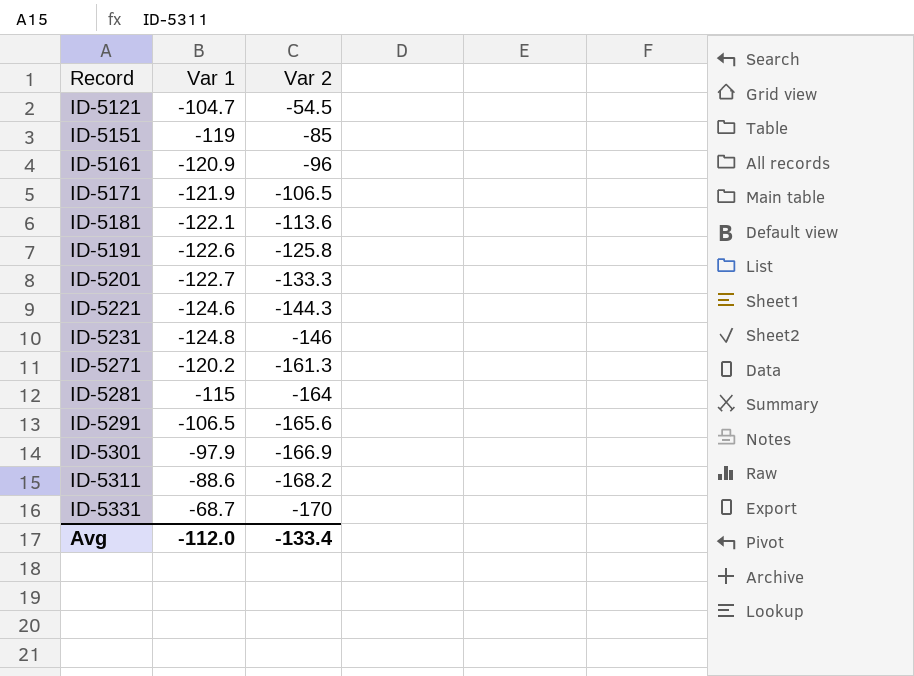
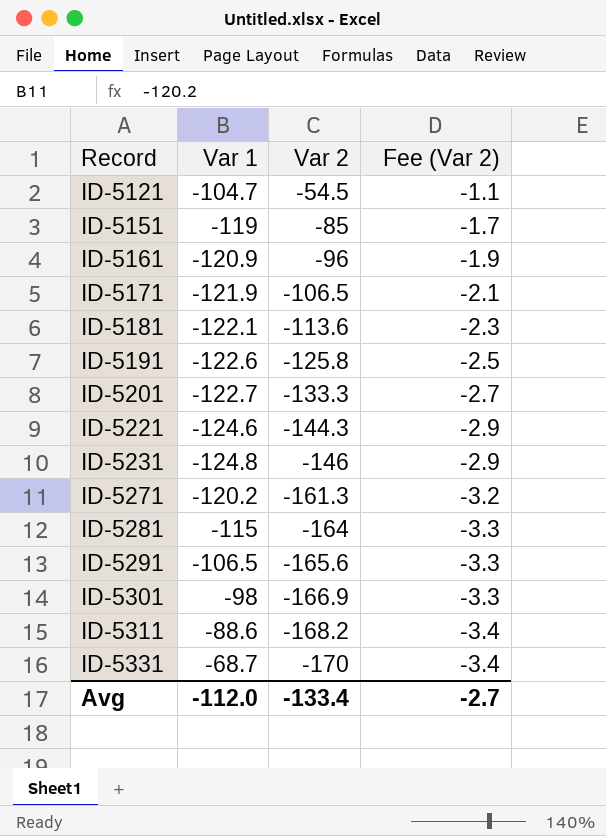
column Fee (Var 2) | formula: none -> [Var 2] * 0.02
ID-5301 | Var 1: -97.9 -> -98

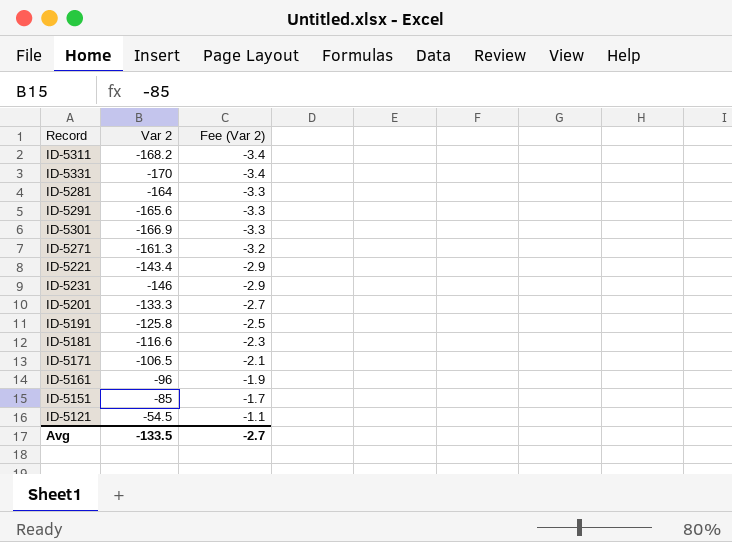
row order: Record ascending -> Fee (Var 2) ascending
column Var 1 | position: 2 -> none
ID-5221 | Var 2: -144.3 -> -143.4
ID-5181 | Var 2: -113.6 -> -116.6
Avg | Var 2: -133.4 -> -133.5

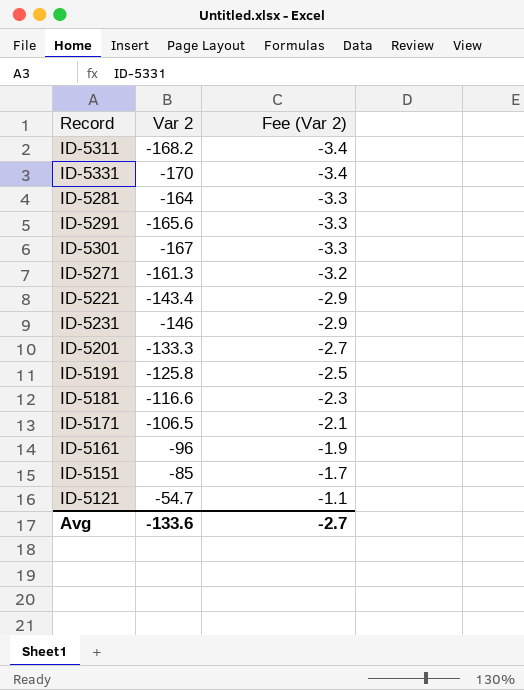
ID-5301 | Var 2: -166.9 -> -167
ID-5121 | Var 2: -54.5 -> -54.7
Avg | Var 2: -133.5 -> -133.6

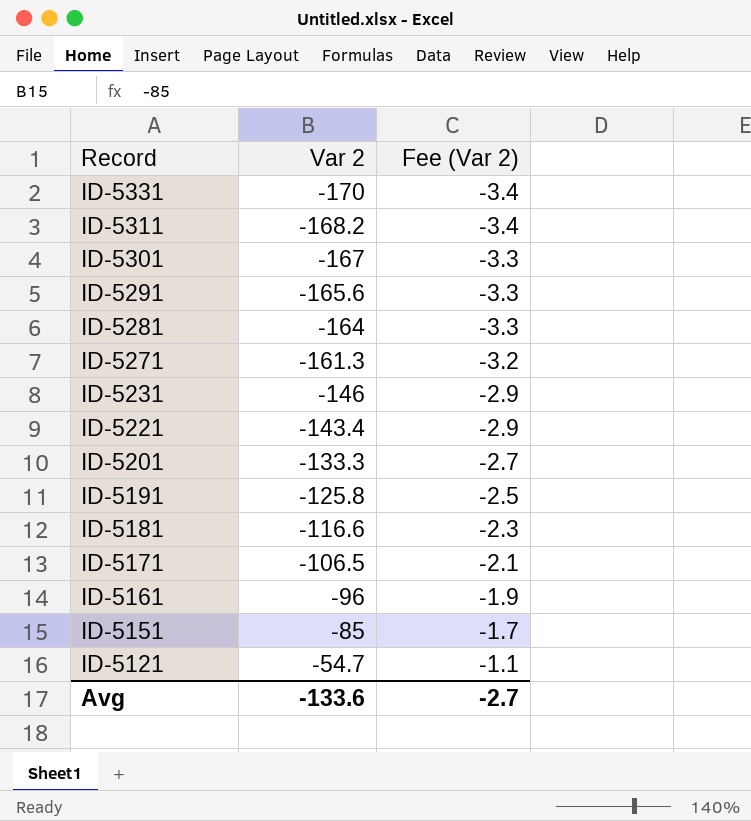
row order: Fee (Var 2) ascending -> Record descending

